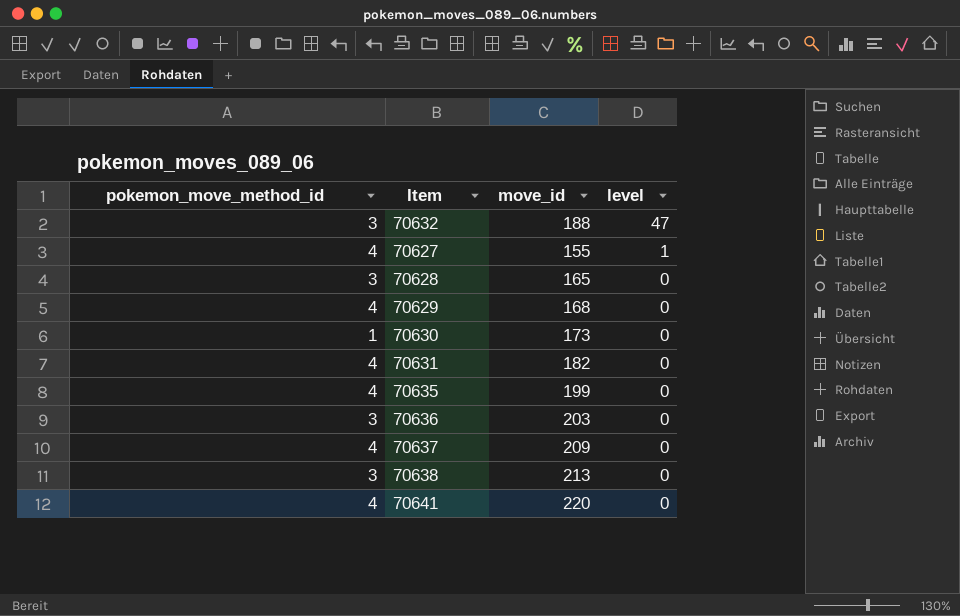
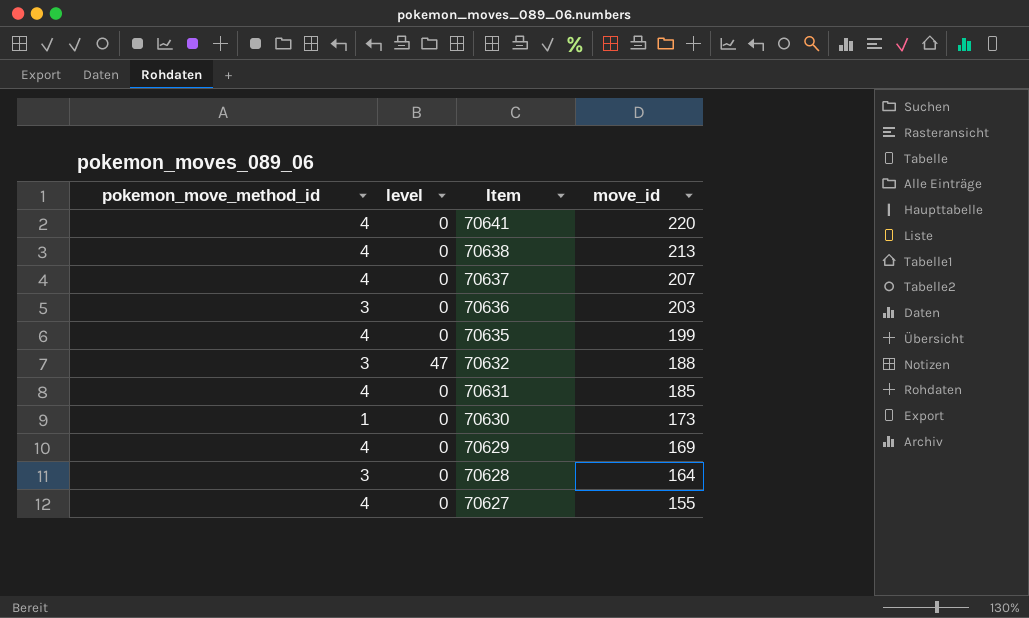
row order: level descending -> Item descending
column level | position: 4 -> 2
70638 | pokemon_move_method_id: 3 -> 4
70637 | move_id: 209 -> 207
70631 | move_id: 182 -> 185
70629 | move_id: 168 -> 169
70628 | move_id: 165 -> 164
70627 | level: 1 -> 0

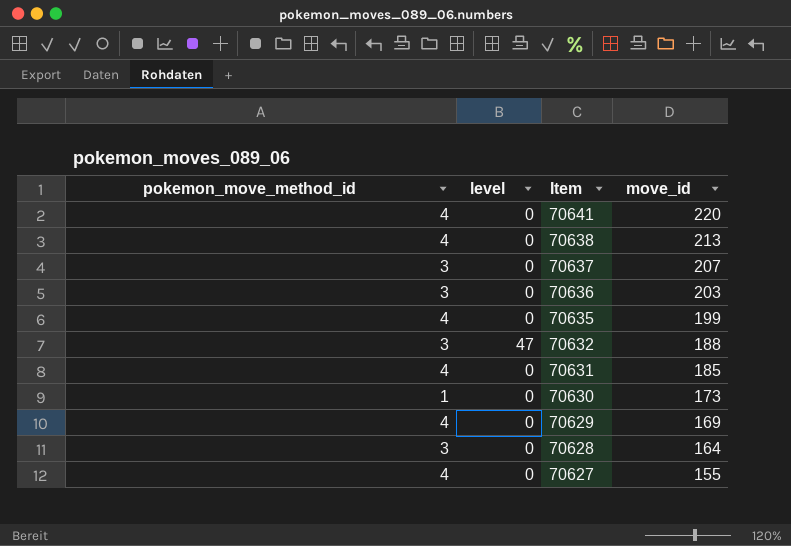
70637 | pokemon_move_method_id: 4 -> 3

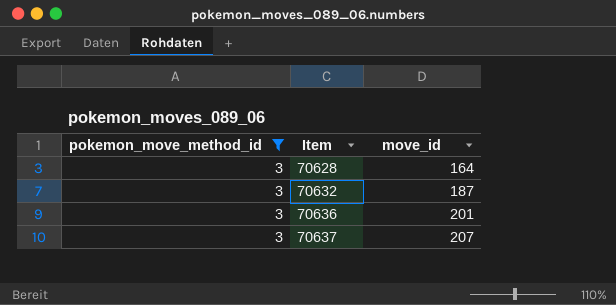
filter: none -> pokemon_move_method_id = 3
row order: Item descending -> Item ascending
column level | position: 2 -> none
70632 | move_id: 188 -> 187
70636 | move_id: 203 -> 201

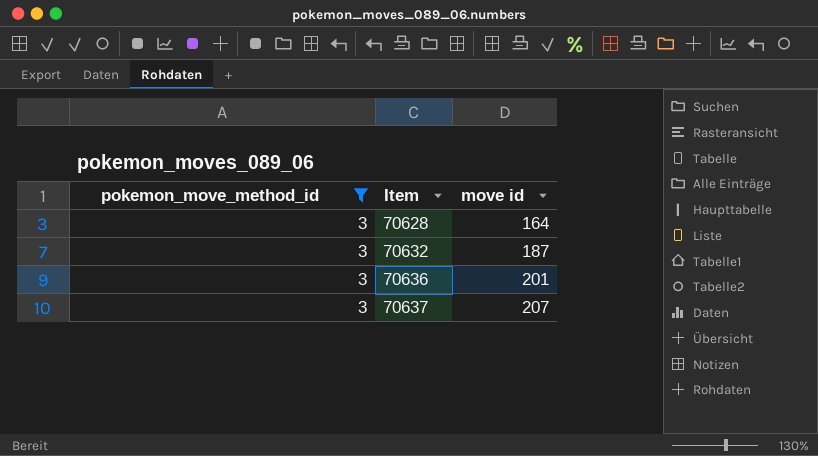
column name: move_id -> move id

